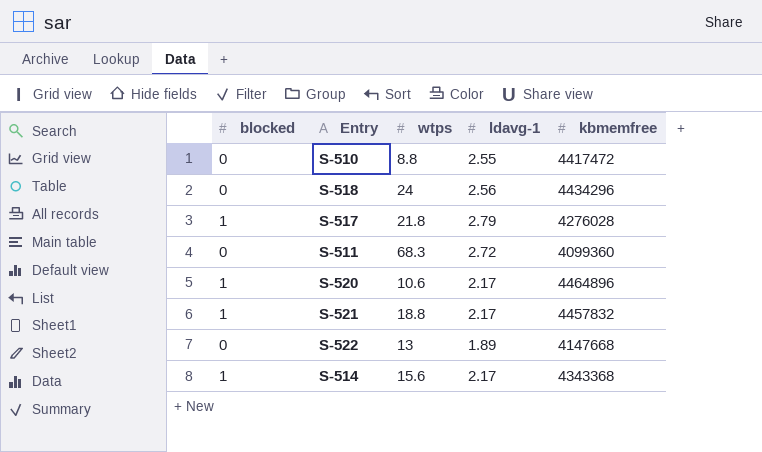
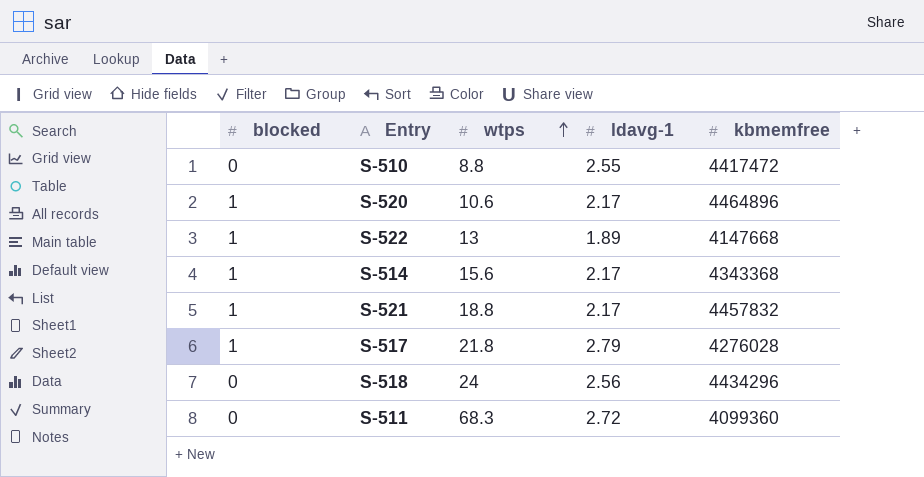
row order: none -> wtps ascending
S-522 | blocked: 0 -> 1

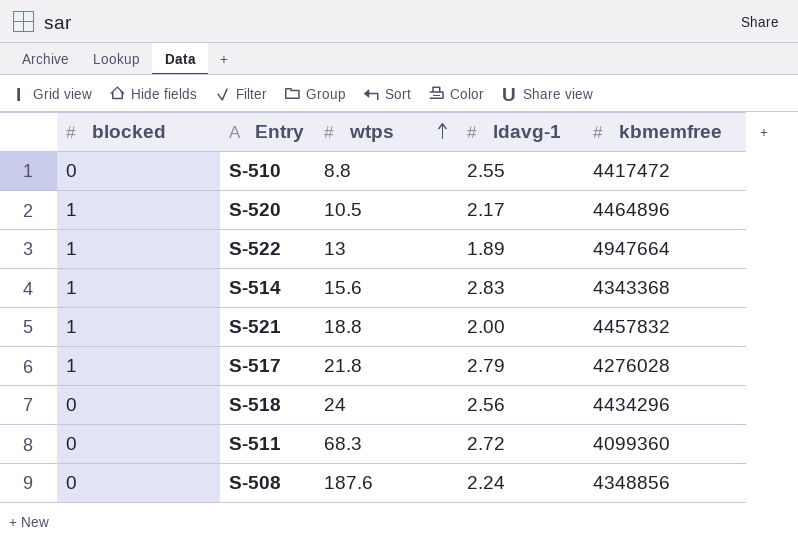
S-520 | wtps: 10.6 -> 10.5
S-522 | kbmemfree: 4147668 -> 4947664
S-514 | ldavg-1: 2.17 -> 2.83
S-521 | ldavg-1: 2.17 -> 2.00
row S-508: none -> 0 | 187.6 | 2.24 | 4348856

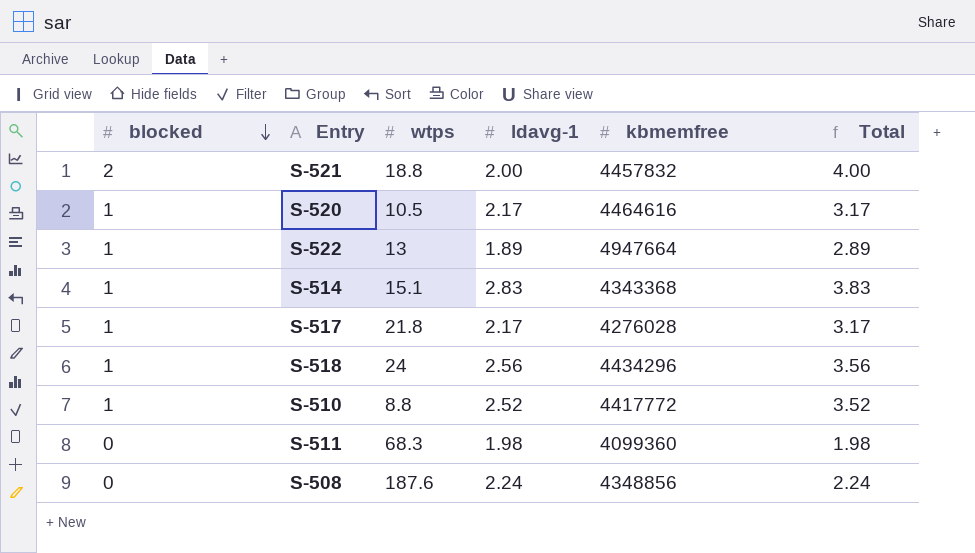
row order: wtps ascending -> blocked descending
column Total | formula: none -> [blocked] + [ldavg-1]
S-521 | blocked: 1 -> 2
S-520 | kbmemfree: 4464896 -> 4464616
S-514 | wtps: 15.6 -> 15.1
S-517 | ldavg-1: 2.79 -> 2.17
S-518 | blocked: 0 -> 1
S-510 | blocked: 0 -> 1
S-510 | ldavg-1: 2.55 -> 2.52
S-510 | kbmemfree: 4417472 -> 4417772
S-511 | ldavg-1: 2.72 -> 1.98

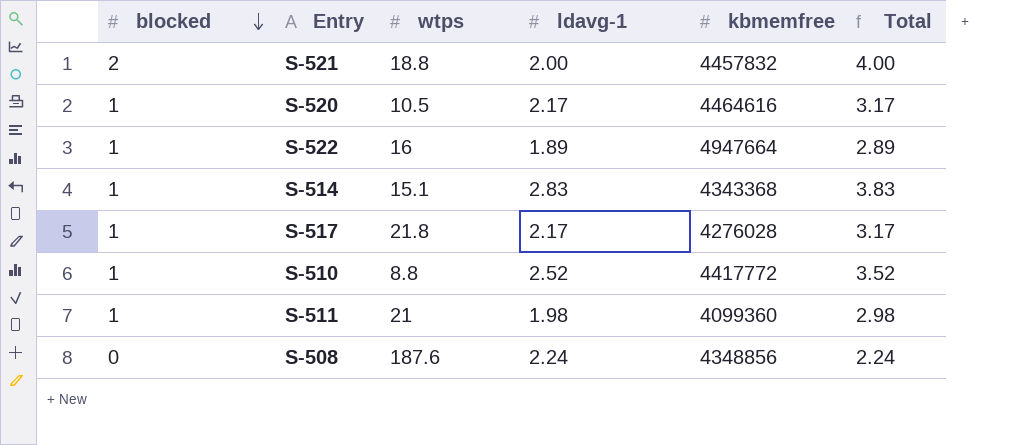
row S-518: 1 | 24 | 2.56 | 4434296 | 3.56 -> none
S-522 | wtps: 13 -> 16
S-511 | blocked: 0 -> 1
S-511 | wtps: 68.3 -> 21
S-511 | Total: 1.98 -> 2.98

